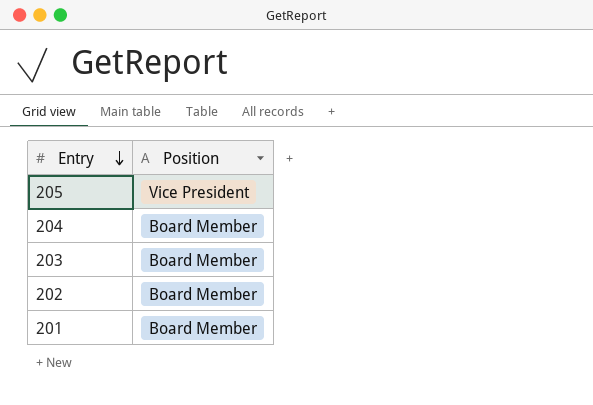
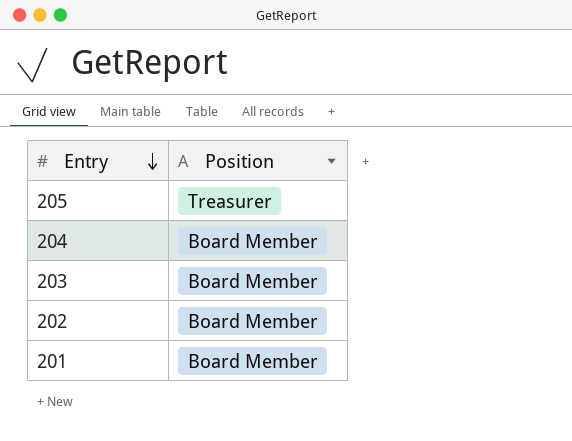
205 | Position: Vice President -> Treasurer

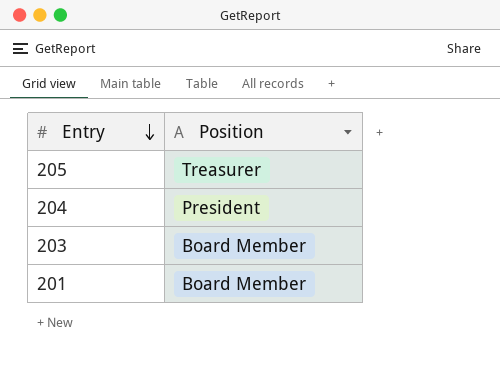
row 202: Board Member -> none
204 | Position: Board Member -> President

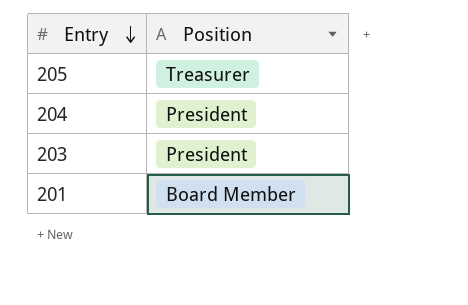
203 | Position: Board Member -> President

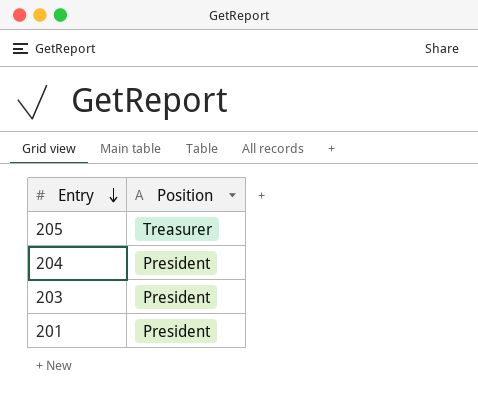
201 | Position: Board Member -> President

